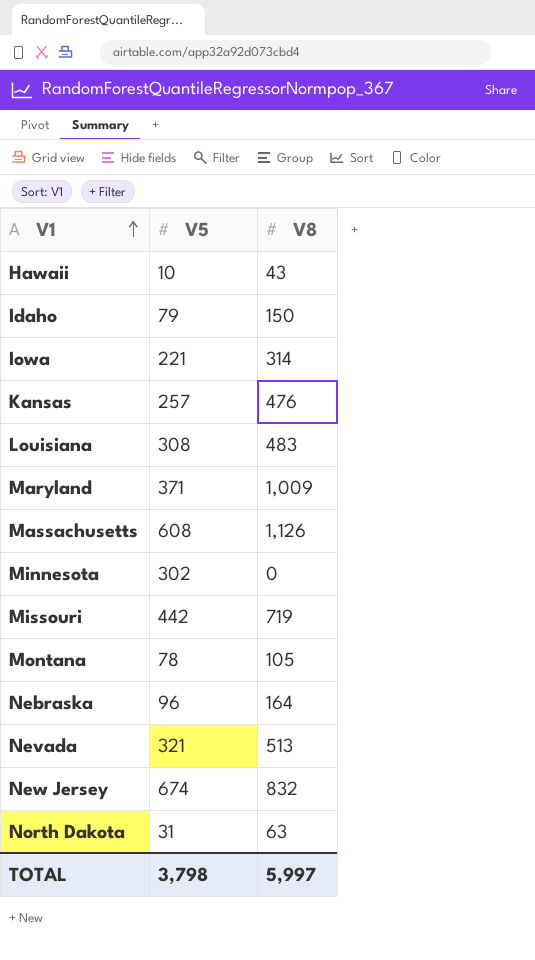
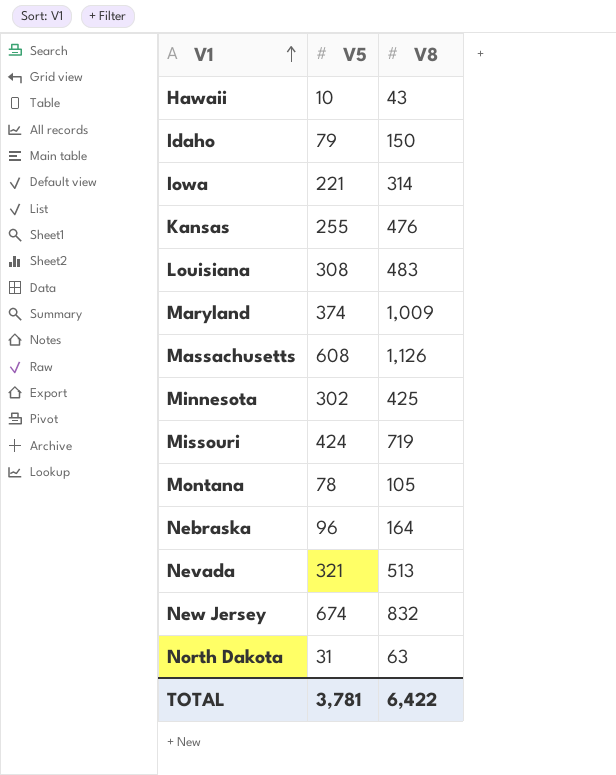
Kansas | V5: 257 -> 255
Maryland | V5: 371 -> 374
Minnesota | V8: 0 -> 425
Missouri | V5: 442 -> 424
TOTAL | V5: 3,798 -> 3,781
TOTAL | V8: 5,997 -> 6,422

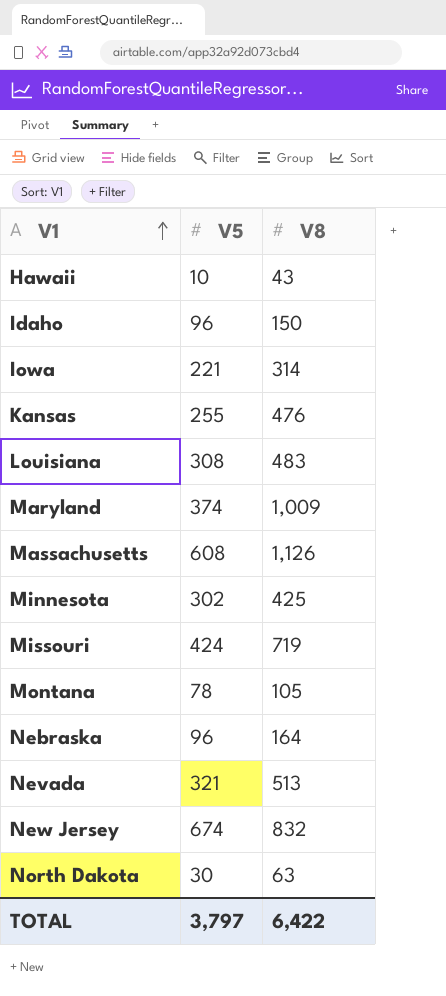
Idaho | V5: 79 -> 96
North Dakota | V5: 31 -> 30
TOTAL | V5: 3,781 -> 3,797

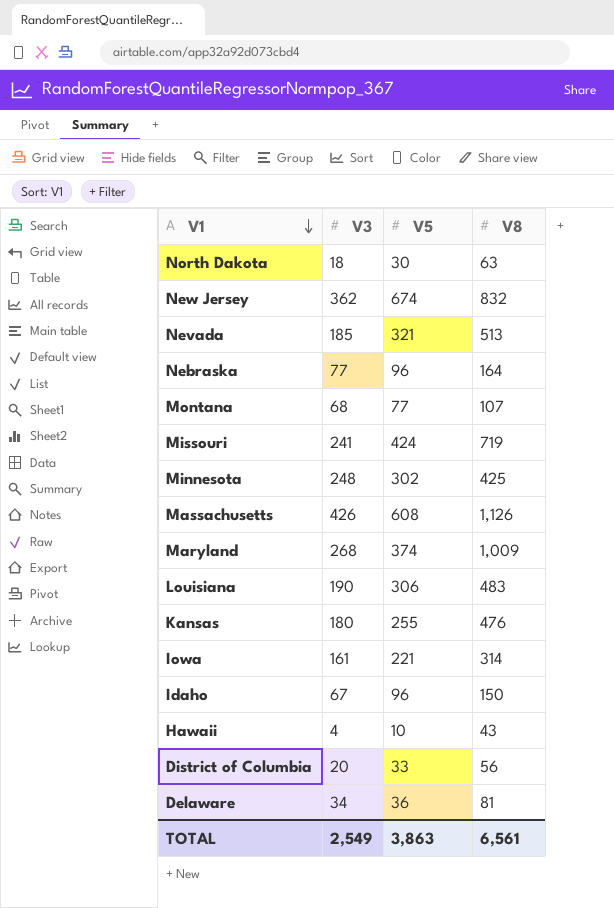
row order: V1 ascending -> V1 descending
column V3 | position: none -> 2
Montana | V5: 78 -> 77
Montana | V8: 105 -> 107
Louisiana | V5: 308 -> 306
row District of Columbia: none -> 20 | 33 | 56
row Delaware: none -> 34 | 36 | 81
TOTAL | V5: 3,797 -> 3,863
TOTAL | V8: 6,422 -> 6,561

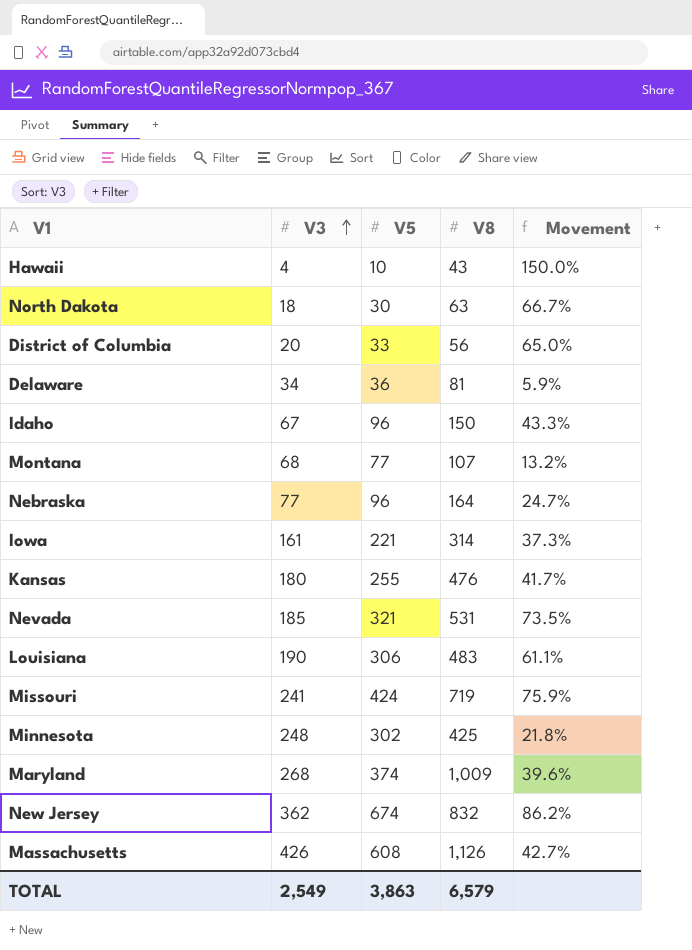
row order: V1 descending -> V3 ascending
column Movement | formula: none -> ([V5] - [V3]) / [V3]
Nevada | V8: 513 -> 531
TOTAL | V8: 6,561 -> 6,579

